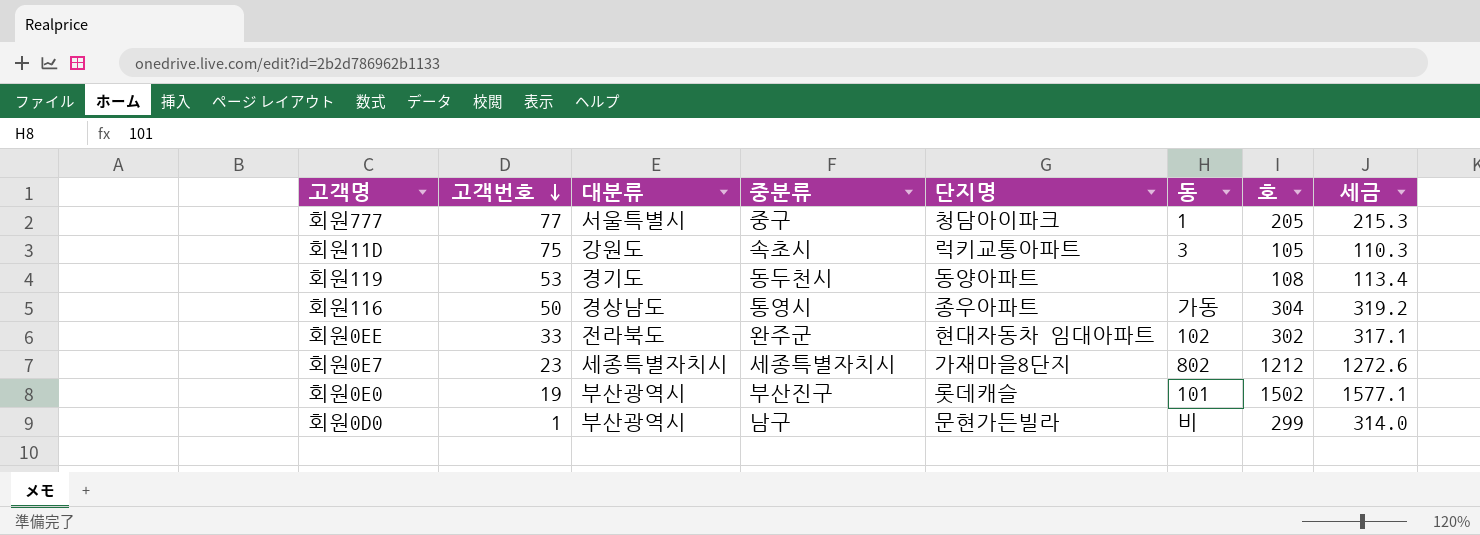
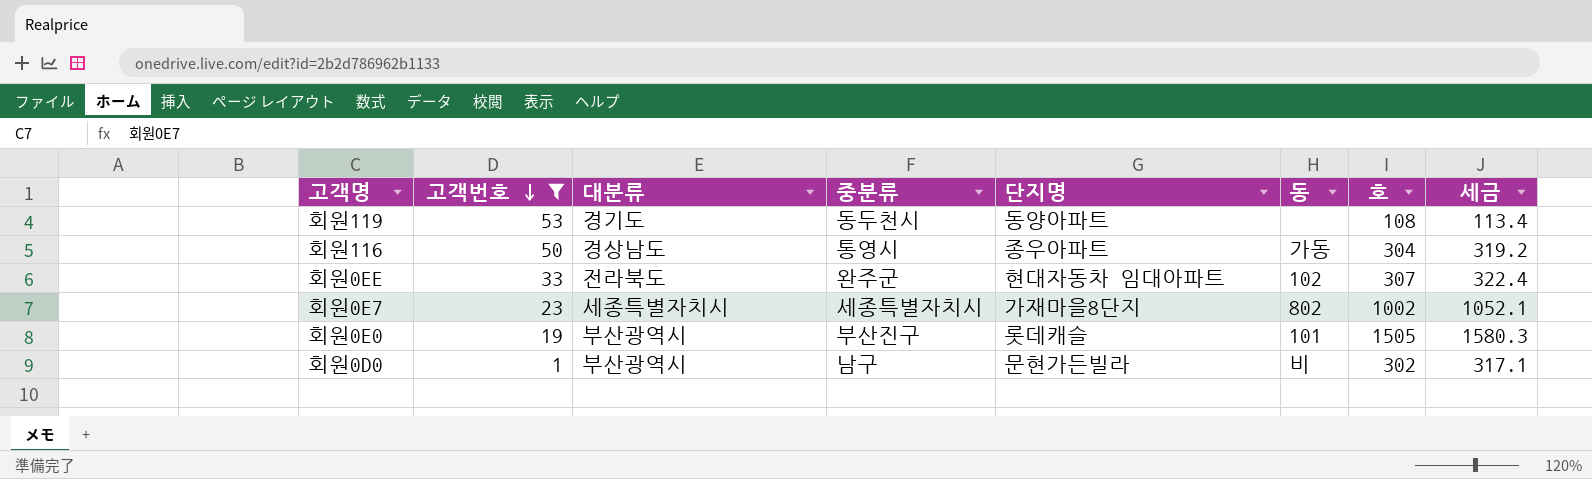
filter: none -> 고객번호 <= 53
회원0EE | 호: 302 -> 307
회원0EE | 세금: 317.1 -> 322.4
회원0E7 | 호: 1212 -> 1002
회원0E7 | 세금: 1272.6 -> 1052.1
회원0E0 | 호: 1502 -> 1505
회원0E0 | 세금: 1577.1 -> 1580.3
회원0D0 | 호: 299 -> 302
회원0D0 | 세금: 314.0 -> 317.1

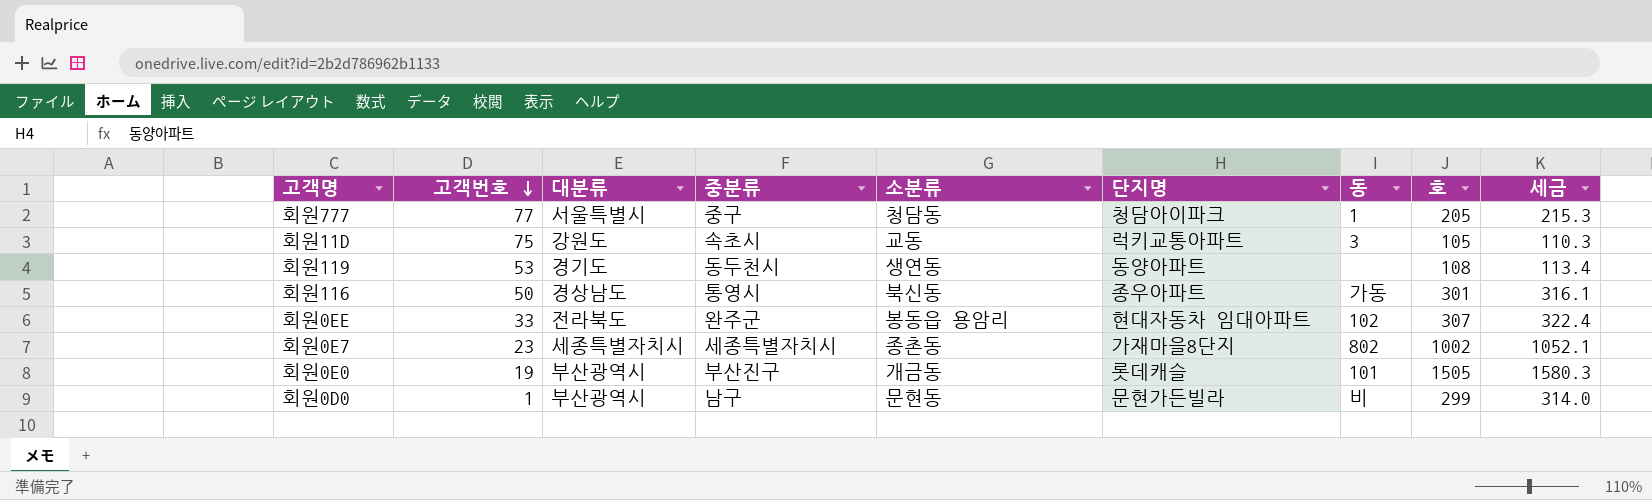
filter: 고객번호 <= 53 -> none
column 소분류 | position: none -> 5
회원116 | 호: 304 -> 301
회원116 | 세금: 319.2 -> 316.1
회원0D0 | 호: 302 -> 299
회원0D0 | 세금: 317.1 -> 314.0

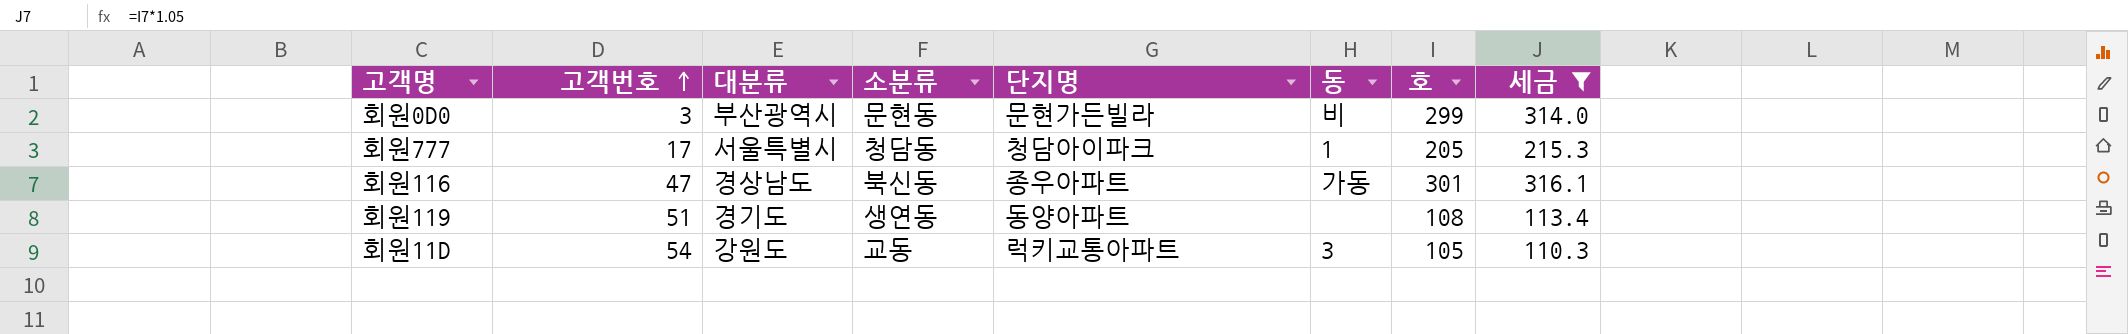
filter: none -> 세금 <= 316.1
row order: 고객번호 descending -> 고객번호 ascending
column 중분류 | position: 4 -> none
회원0D0 | 고객번호: 1 -> 3
회원777 | 고객번호: 77 -> 17
회원116 | 고객번호: 50 -> 47
회원119 | 고객번호: 53 -> 51
회원11D | 고객번호: 75 -> 54

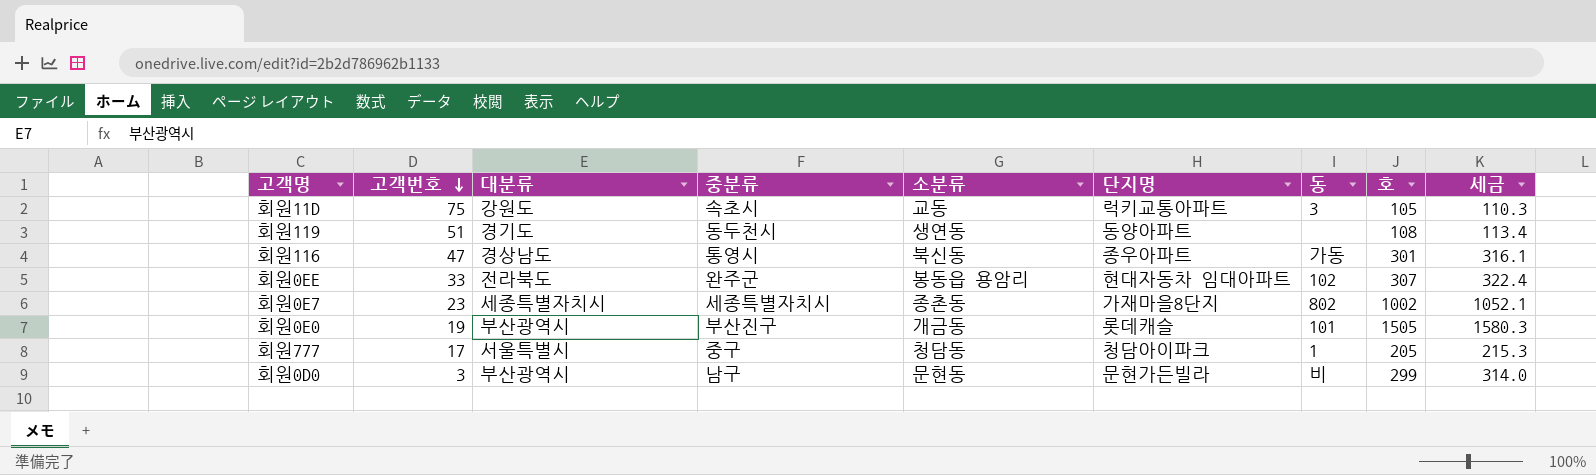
filter: 세금 <= 316.1 -> none
row order: 고객번호 ascending -> 고객번호 descending
column 중분류 | position: none -> 4
회원11D | 고객번호: 54 -> 75

